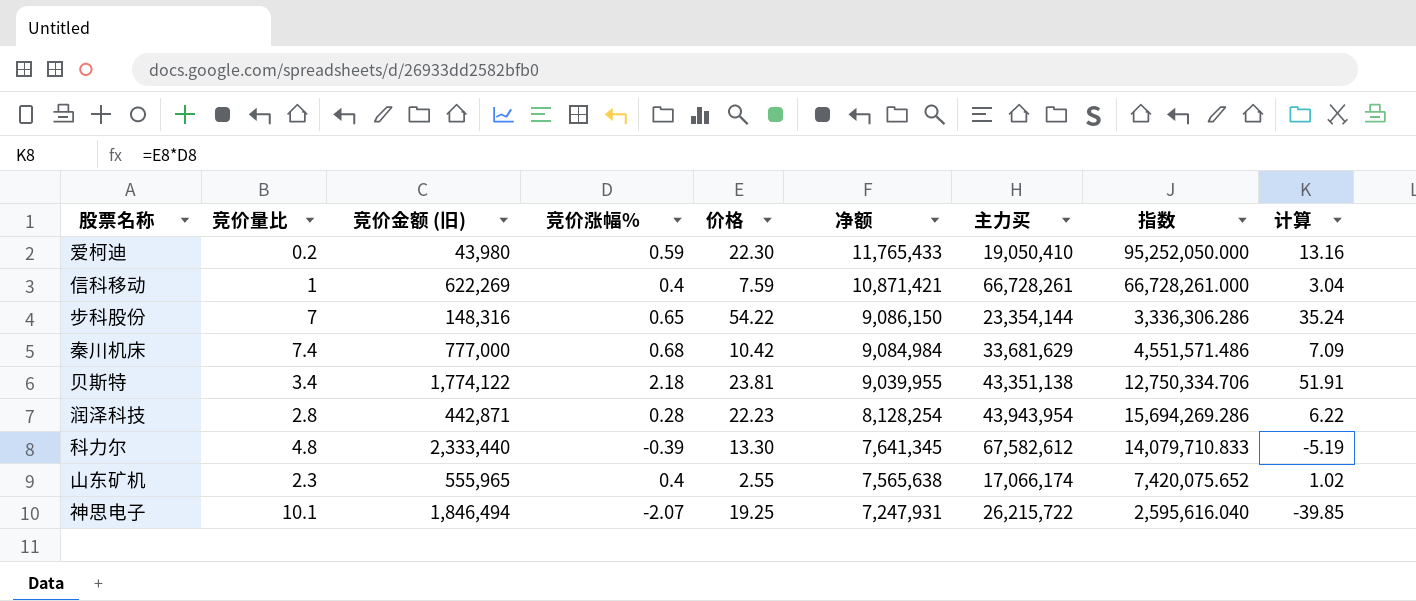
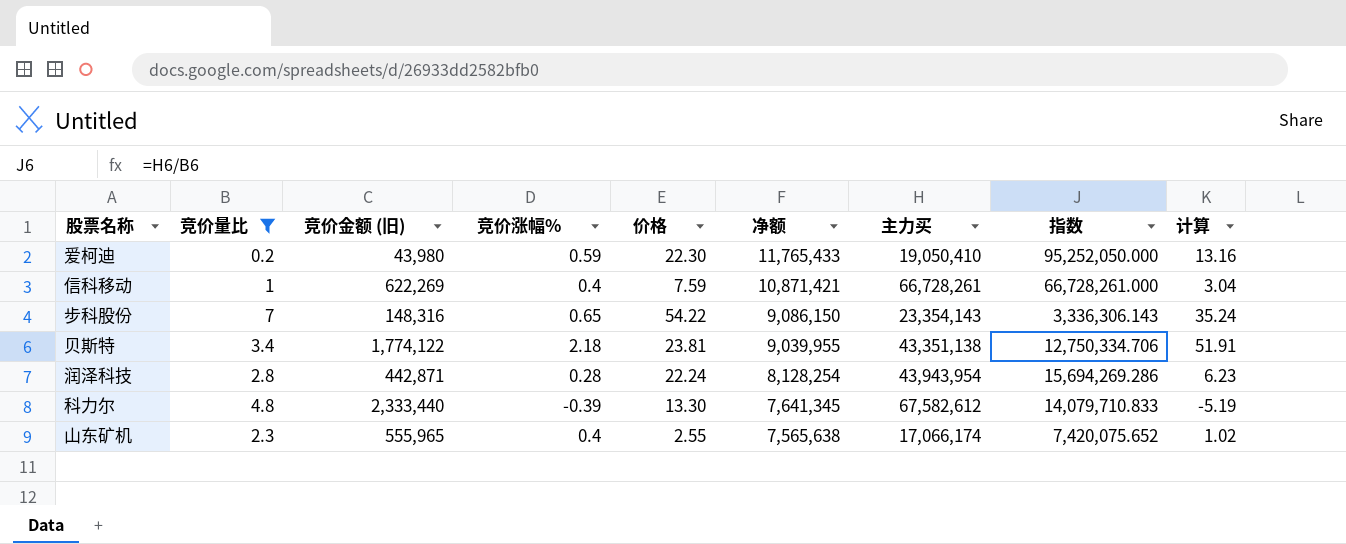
filter: none -> 竞价量比 <= 7
步科股份 | 主力买: 23,354,144 -> 23,354,143
步科股份 | 指数: 3,336,306.286 -> 3,336,306.143
润泽科技 | 价格: 22.23 -> 22.24
润泽科技 | 计算: 6.22 -> 6.23

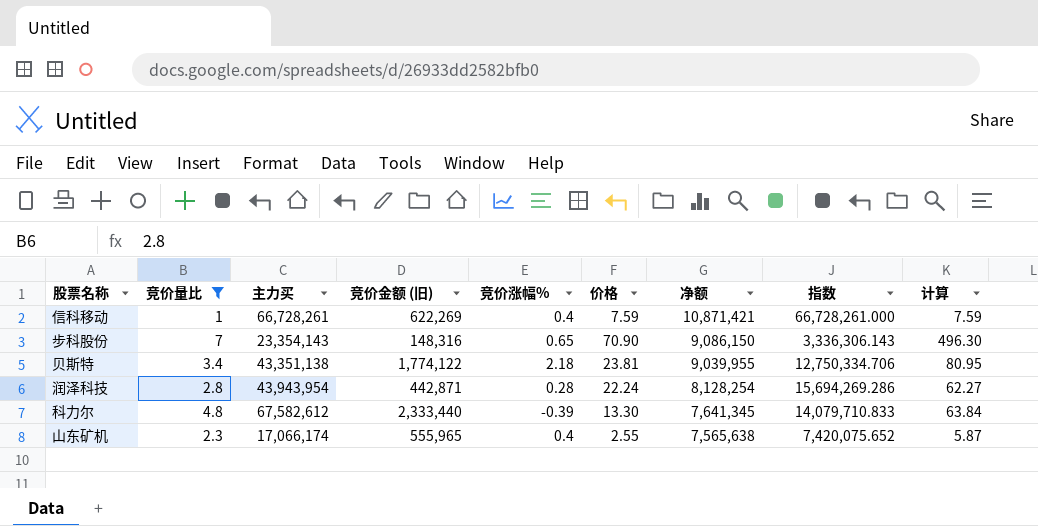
column 主力买 | position: 7 -> 3
column 计算 | formula: [竞价涨幅%] * [价格] -> [竞价量比] * [价格]
row 爱柯迪: 0.2 | 43,980 | 0.59 | 22.30 | 11,765,433 | 19,050,410 | 95,252,050.000 | 13.16 -> none
步科股份 | 价格: 54.22 -> 70.90

